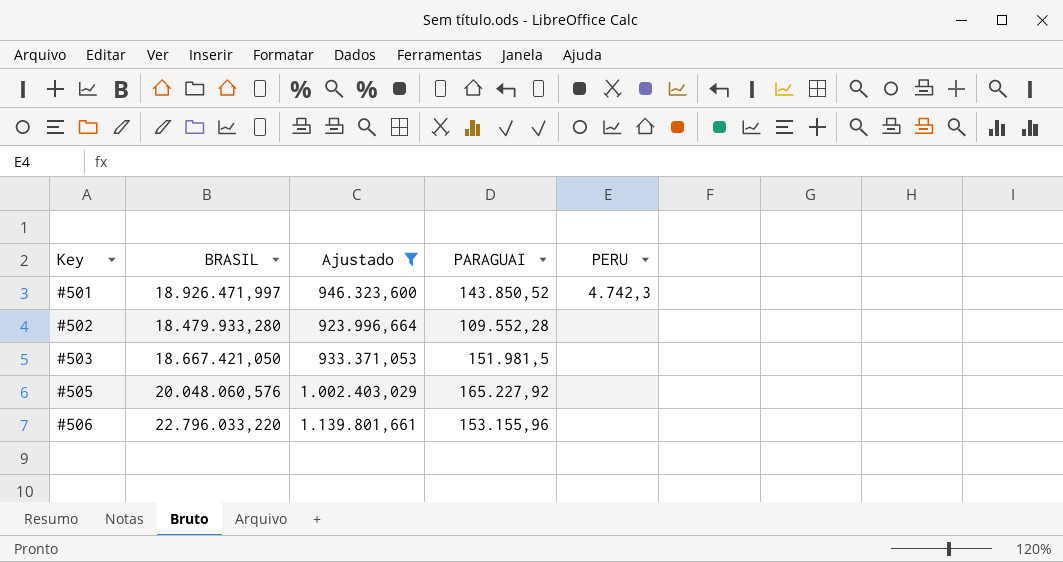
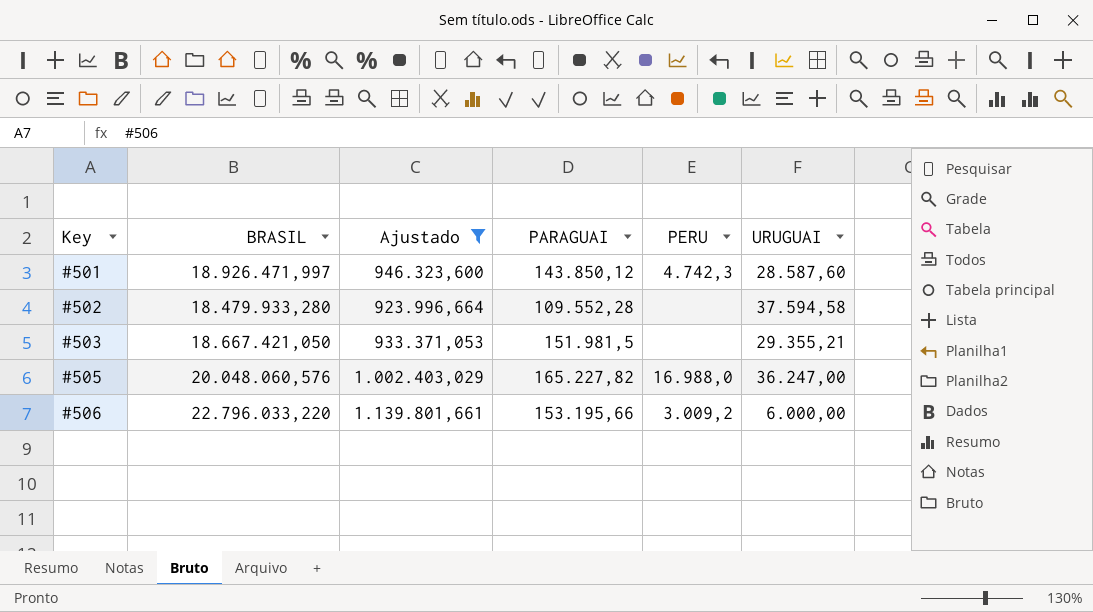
column URUGUAI | position: none -> 6
#501 | PARAGUAI: 143.850,52 -> 143.850,12
#505 | PARAGUAI: 165.227,92 -> 165.227,82
#505 | PERU: none -> 16.988,0
#506 | PARAGUAI: 153.155,96 -> 153.195,66
#506 | PERU: none -> 3.009,2

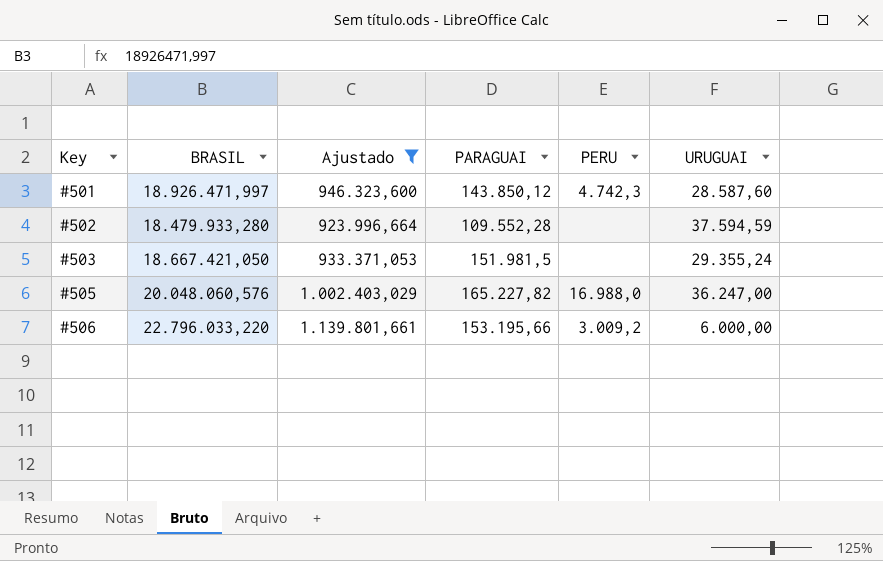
#502 | URUGUAI: 37.594,58 -> 37.594,59
#503 | URUGUAI: 29.355,21 -> 29.355,24

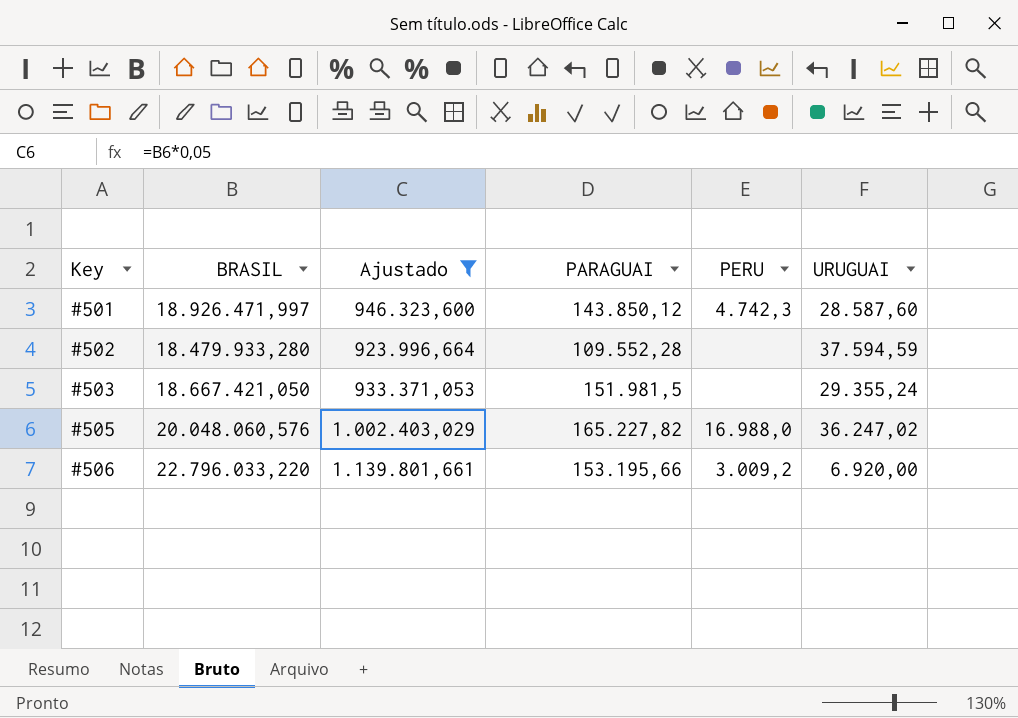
#505 | URUGUAI: 36.247,00 -> 36.247,02
#506 | URUGUAI: 6.000,00 -> 6.920,00

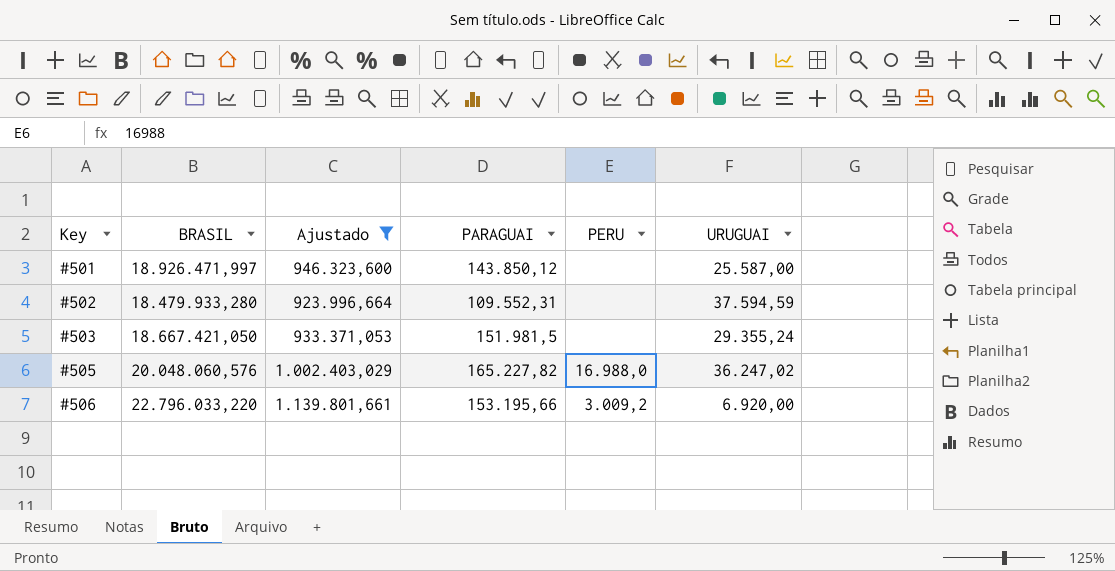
#501 | PERU: 4.742,3 -> none
#501 | URUGUAI: 28.587,60 -> 25.587,00
#502 | PARAGUAI: 109.552,28 -> 109.552,31

